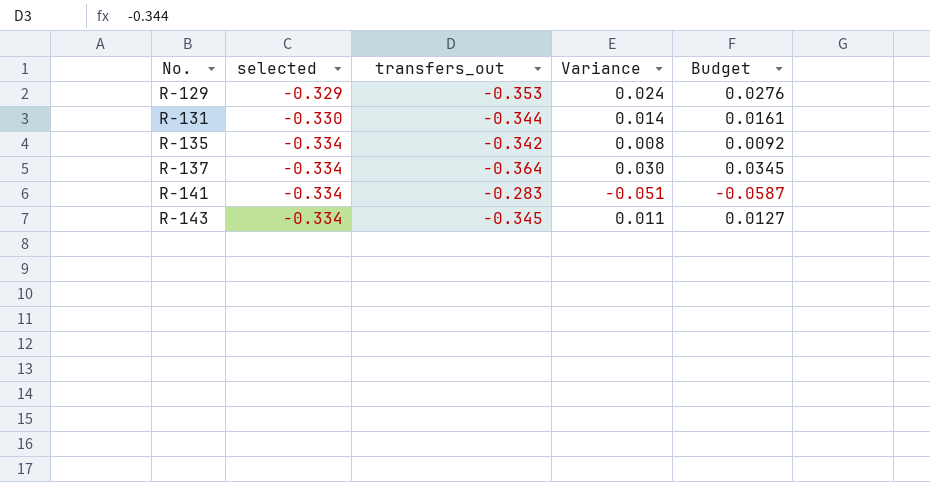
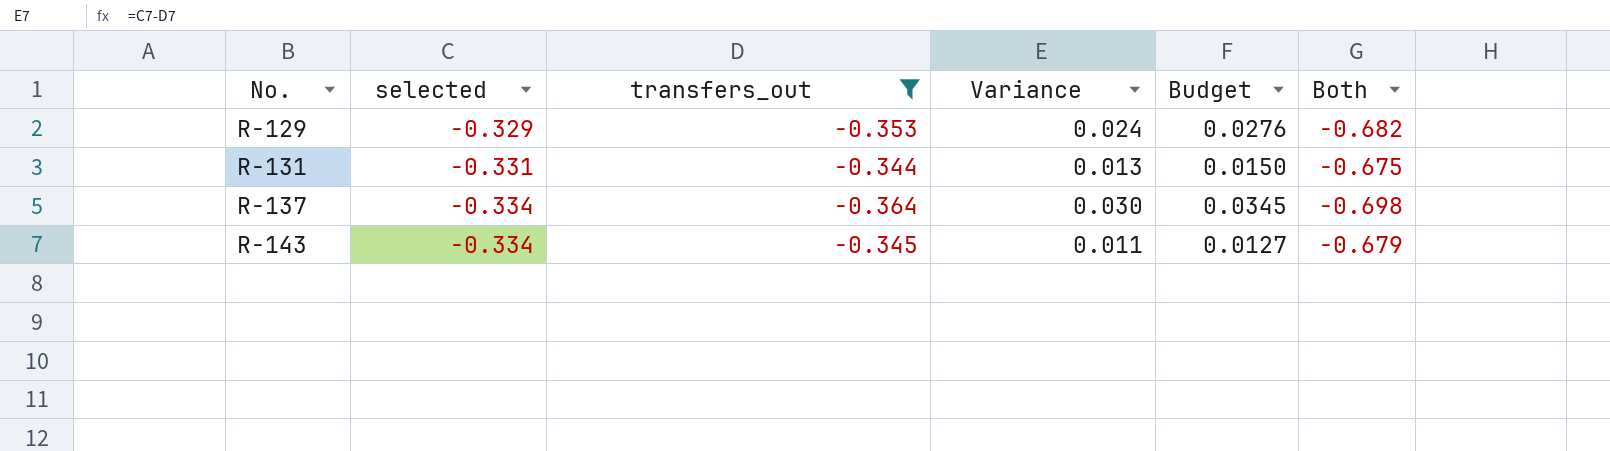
filter: none -> transfers_out <= -0.344
column Both | formula: none -> [selected] + [transfers_out]
R-131 | selected: -0.330 -> -0.331
R-131 | Variance: 0.014 -> 0.013
R-131 | Budget: 0.0161 -> 0.0150

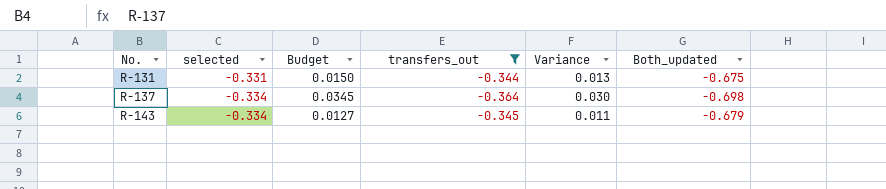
column Budget | position: 5 -> 3
column name: Both -> Both_updated
row R-129: -0.329 | -0.353 | 0.024 | 0.0276 | -0.682 -> none

